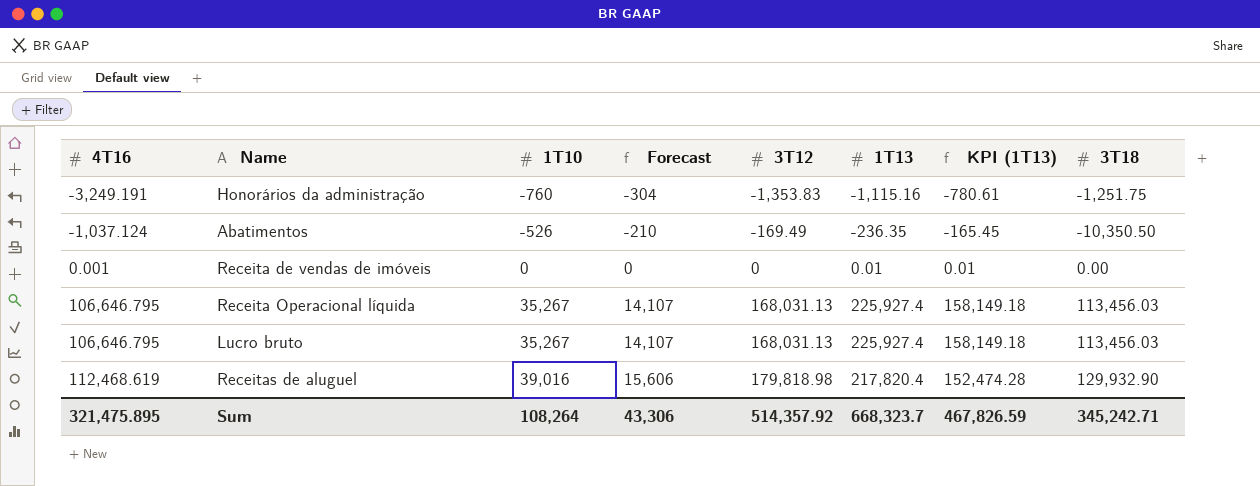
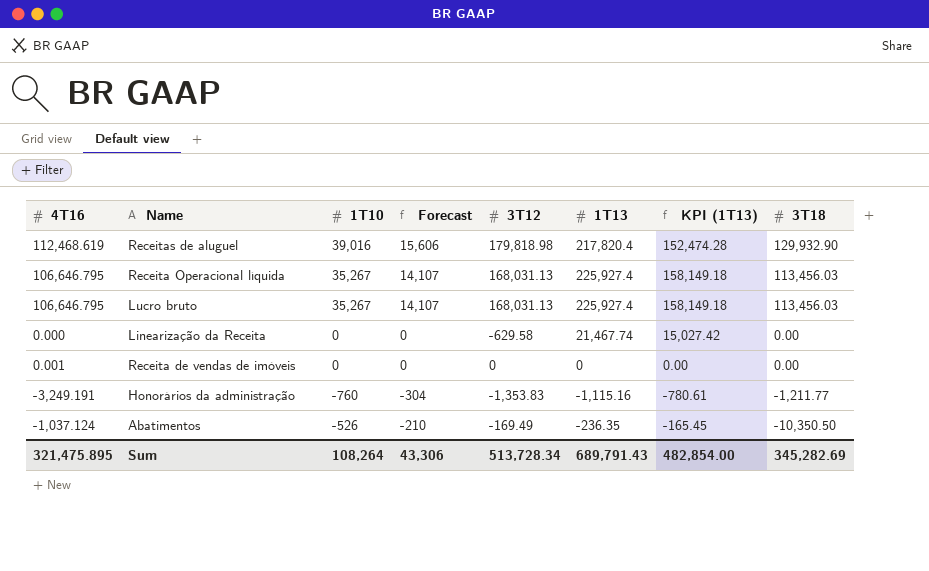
row order: 4T16 ascending -> 3T18 descending
row Linearização da Receita: none -> 0.000 | 0 | 0 | -629.58 | 21,467.74 | 15,027.42 | 0.00
Receita de vendas de imóveis | 1T13: 0.01 -> 0
Receita de vendas de imóveis | KPI (1T13): 0.01 -> 0.00
Honorários da administração | 3T18: -1,251.75 -> -1,211.77
Sum | 3T12: 514,357.92 -> 513,728.34
Sum | 1T13: 668,323.7 -> 689,791.43
Sum | KPI (1T13): 467,826.59 -> 482,854.00
Sum | 3T18: 345,242.71 -> 345,282.69

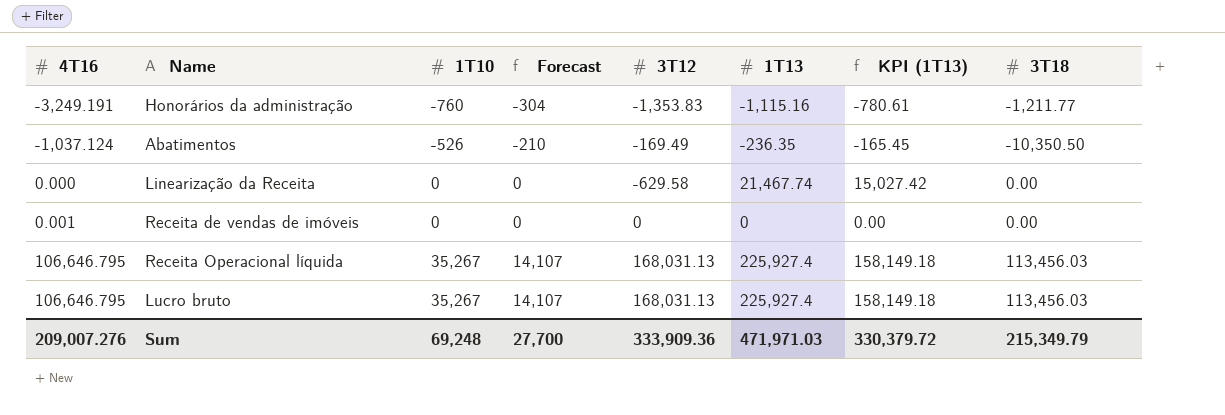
row order: 3T18 descending -> 4T16 ascending
row Receitas de aluguel: 112,468.619 | 39,016 | 15,606 | 179,818.98 | 217,820.4 | 152,474.28 | 129,932.90 -> none
Sum | 4T16: 321,475.895 -> 209,007.276
Sum | 1T10: 108,264 -> 69,248
Sum | Forecast: 43,306 -> 27,700
Sum | 3T12: 513,728.34 -> 333,909.36
Sum | 1T13: 689,791.43 -> 471,971.03
Sum | KPI (1T13): 482,854.00 -> 330,379.72
Sum | 3T18: 345,282.69 -> 215,349.79

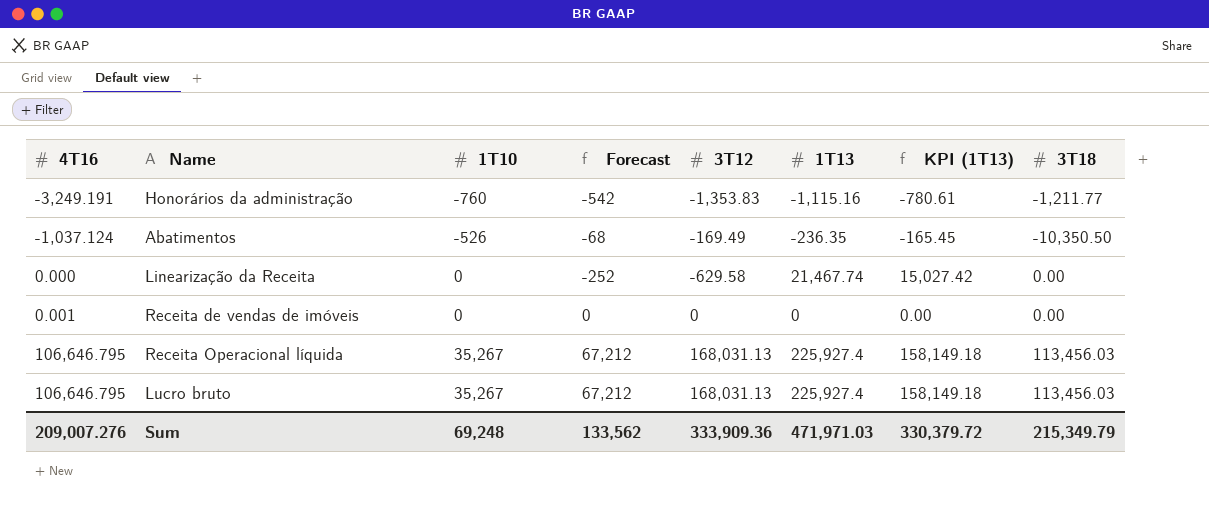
column Forecast | formula: [1T10] * 0.4 -> [3T12] * 0.4
Sum | Forecast: 27,700 -> 133,562

